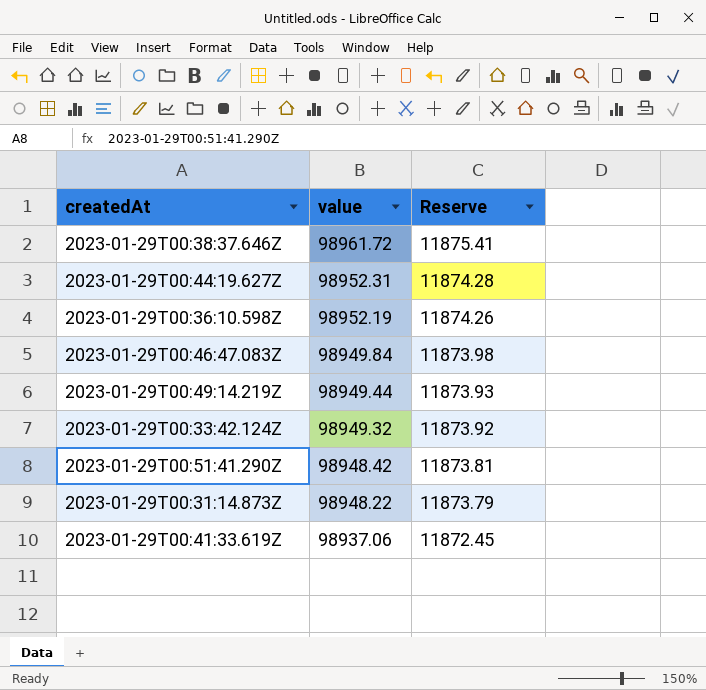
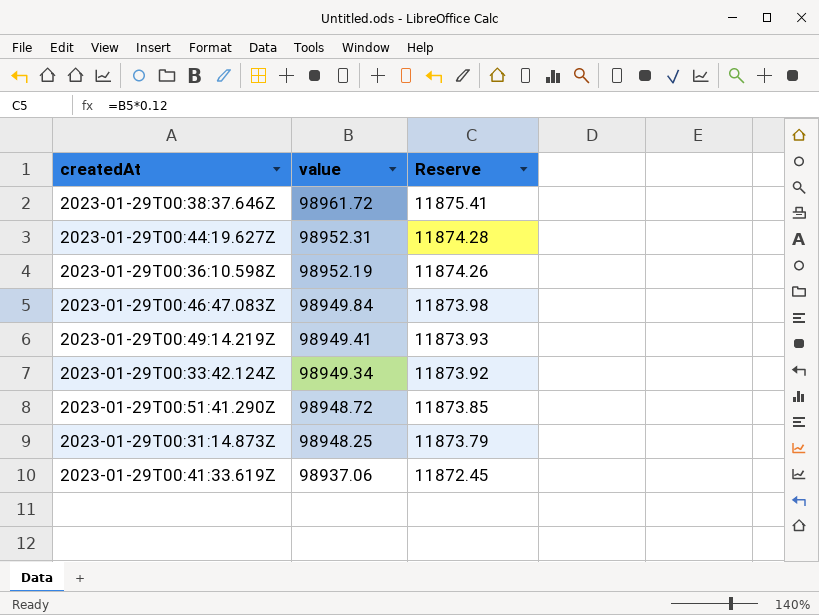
2023-01-29T00:49:14.219Z | value: 98949.44 -> 98949.41
2023-01-29T00:33:42.124Z | value: 98949.32 -> 98949.34
2023-01-29T00:51:41.290Z | value: 98948.42 -> 98948.72
2023-01-29T00:51:41.290Z | Reserve: 11873.81 -> 11873.85
2023-01-29T00:31:14.873Z | value: 98948.22 -> 98948.25

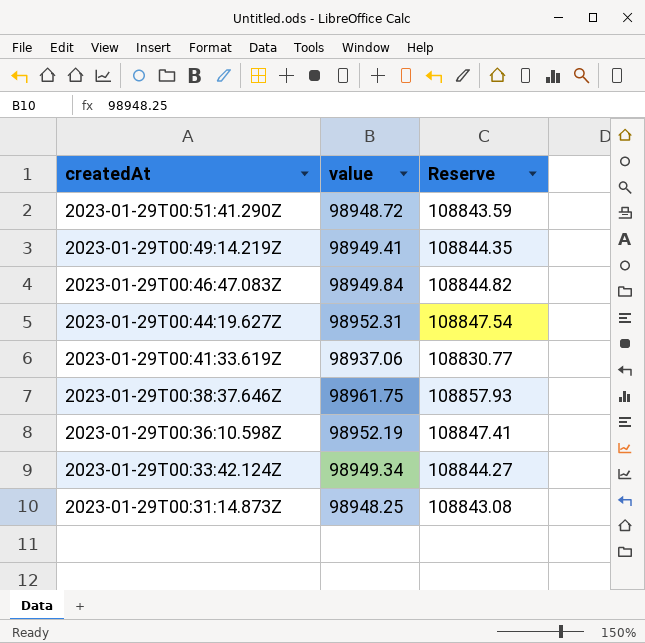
row order: value descending -> createdAt descending
column Reserve | formula: [value] * 0.12 -> [value] * 1.1
2023-01-29T00:38:37.646Z | value: 98961.72 -> 98961.75

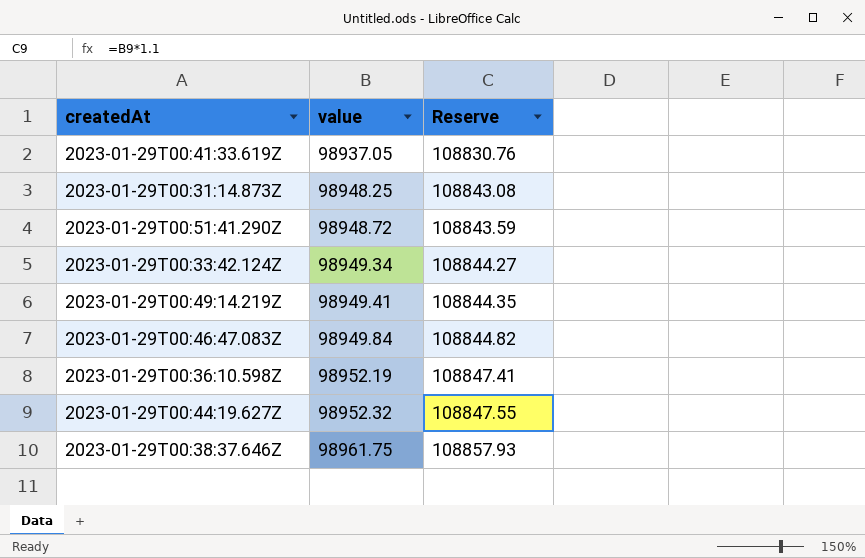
row order: createdAt descending -> value ascending
2023-01-29T00:41:33.619Z | value: 98937.06 -> 98937.05
2023-01-29T00:41:33.619Z | Reserve: 108830.77 -> 108830.76
2023-01-29T00:44:19.627Z | value: 98952.31 -> 98952.32
2023-01-29T00:44:19.627Z | Reserve: 108847.54 -> 108847.55

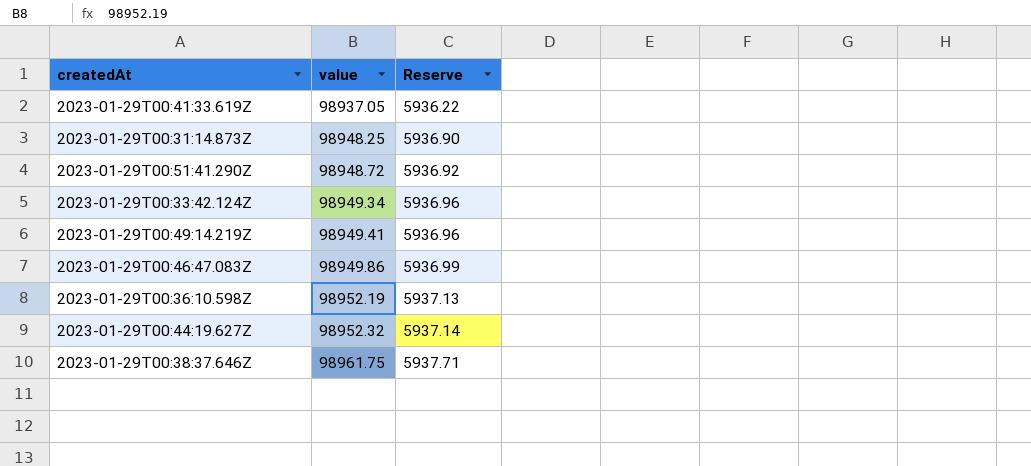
column Reserve | formula: [value] * 1.1 -> [value] * 0.06
2023-01-29T00:46:47.083Z | value: 98949.84 -> 98949.86

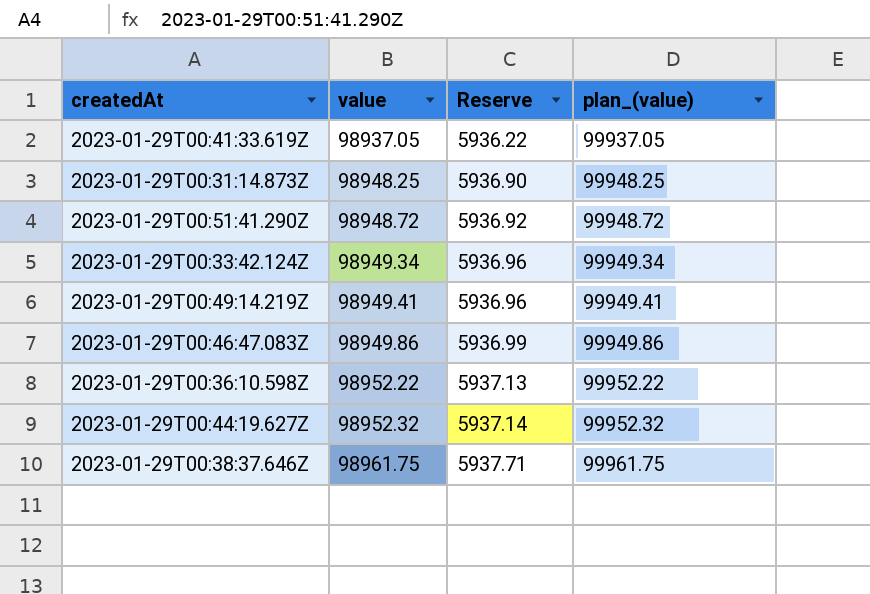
column plan_(value) | formula: none -> [value] + 1000
2023-01-29T00:36:10.598Z | value: 98952.19 -> 98952.22

